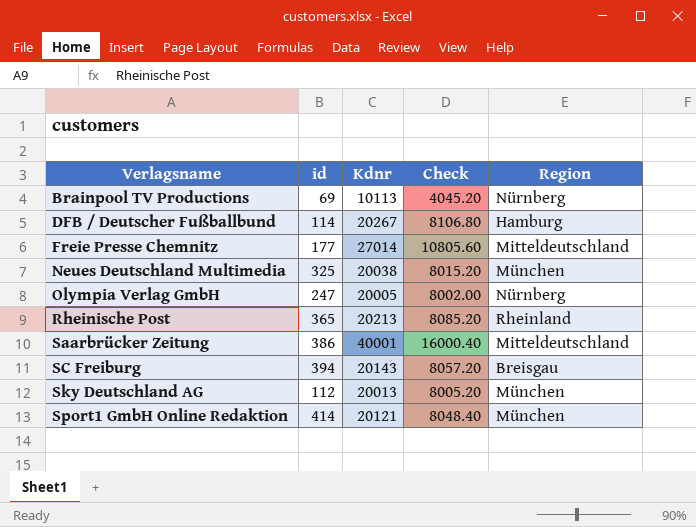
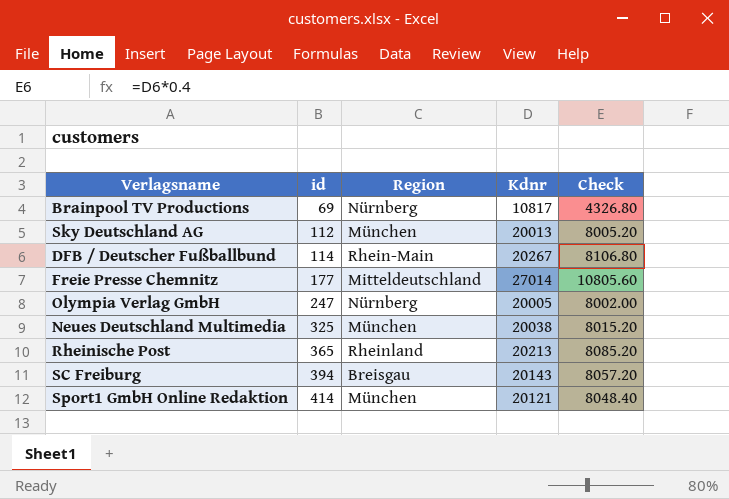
row order: Verlagsname ascending -> id ascending
column Region | position: 5 -> 3
row Saarbrücker Zeitung: 386 | 40001 | 16000.40 | Mitteldeutschland -> none
Brainpool TV Productions | Kdnr: 10113 -> 10817
Brainpool TV Productions | Check: 4045.20 -> 4326.80
DFB / Deutscher Fußballbund | Region: Hamburg -> Rhein-Main

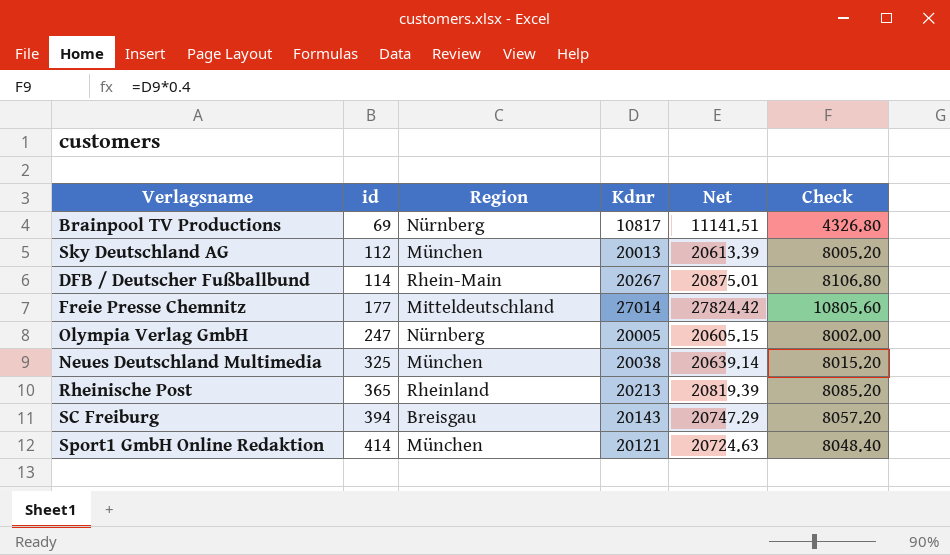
column Net | formula: none -> [Kdnr] * 1.03

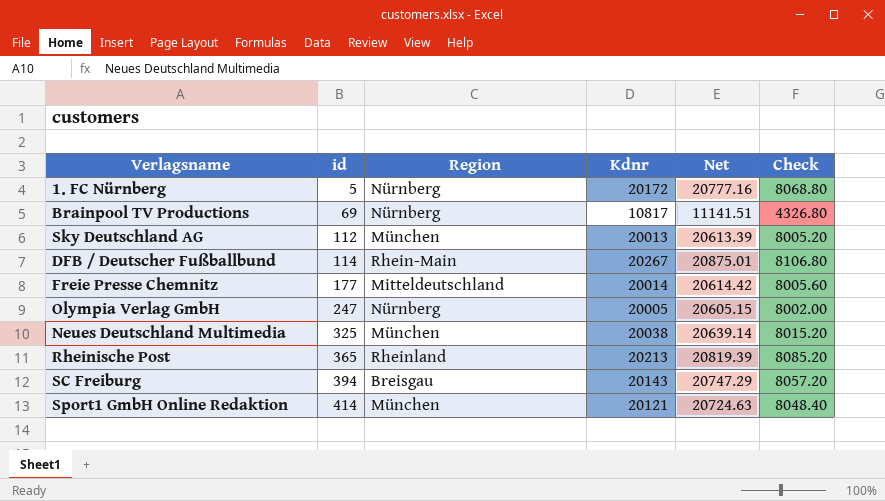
row 1. FC Nürnberg: none -> 5 | Nürnberg | 20172 | 20777.16 | 8068.80
Freie Presse Chemnitz | Kdnr: 27014 -> 20014
Freie Presse Chemnitz | Net: 27824.42 -> 20614.42
Freie Presse Chemnitz | Check: 10805.60 -> 8005.60

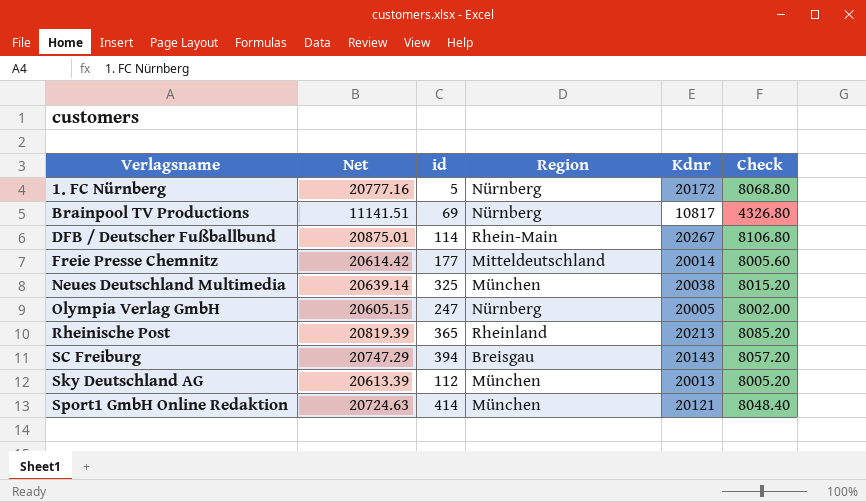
row order: id ascending -> Verlagsname ascending
column Net | position: 5 -> 2

